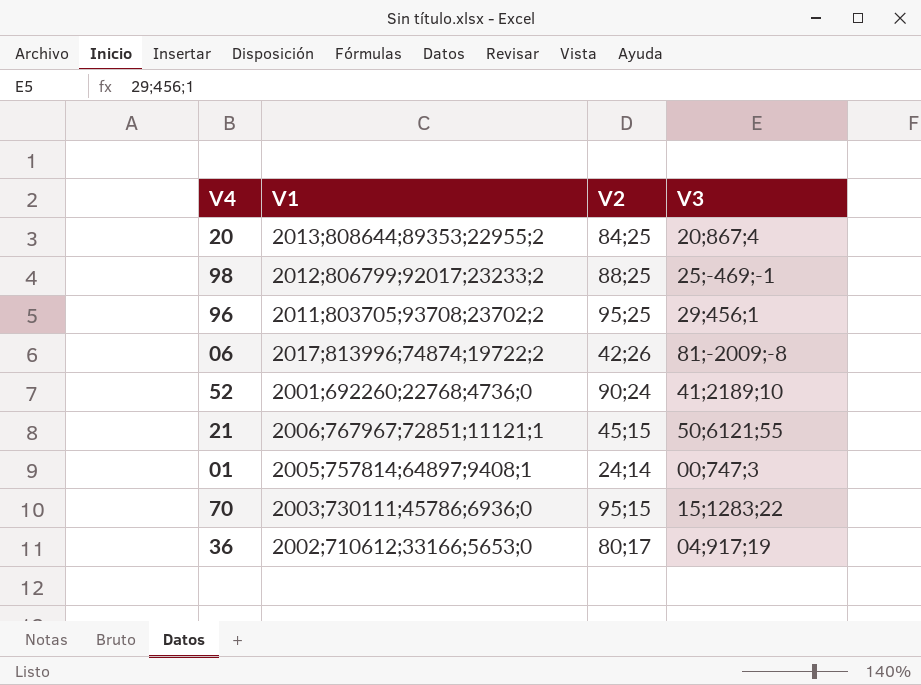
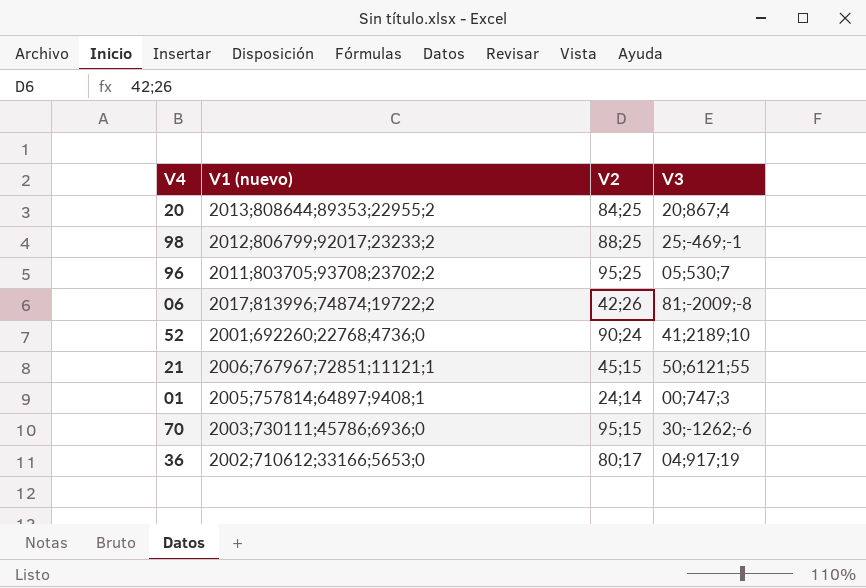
column name: V1 -> V1 (nuevo)
96 | V3: 29;456;1 -> 05;530;7
70 | V3: 15;1283;22 -> 30;-1262;-6

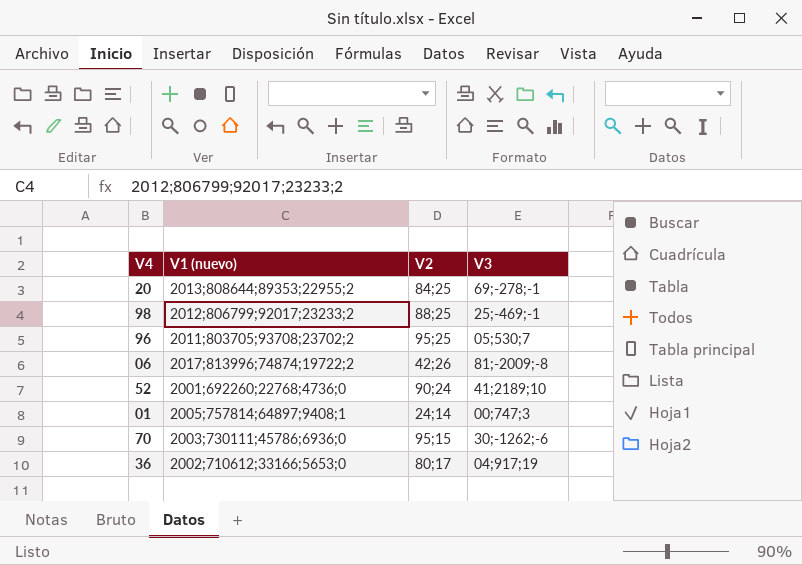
row 21: 2006;767967;72851;11121;1 | 45;15 | 50;6121;55 -> none
20 | V3: 20;867;4 -> 69;-278;-1

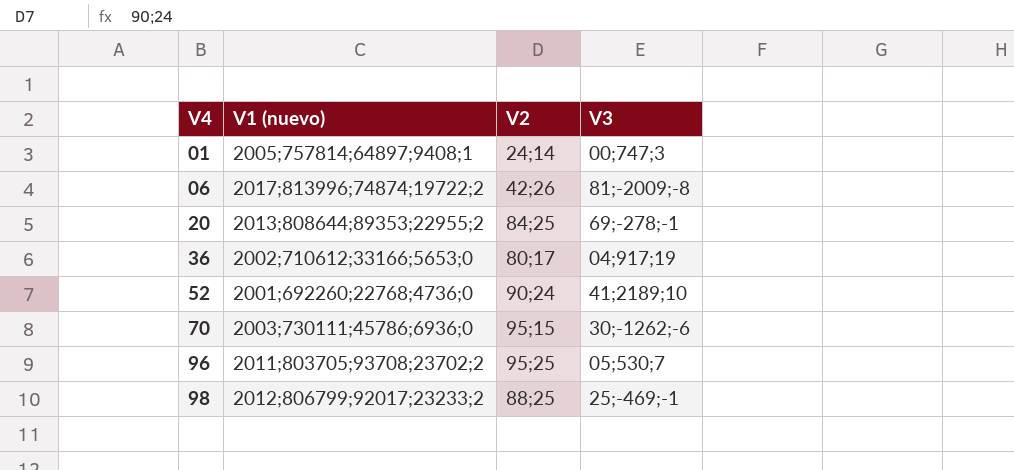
row order: none -> V4 ascending

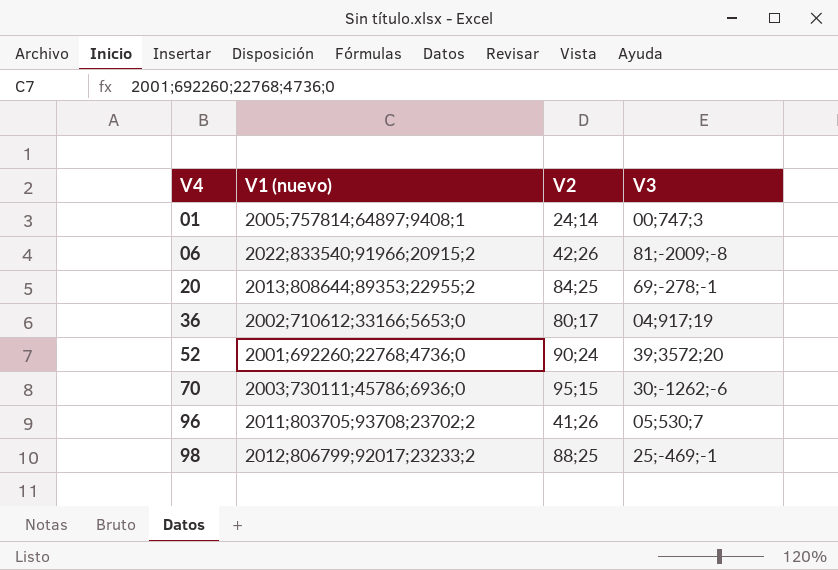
06 | V1 (nuevo): 2017;813996;74874;19722;2 -> 2022;833540;91966;20915;2
52 | V3: 41;2189;10 -> 39;3572;20
96 | V2: 95;25 -> 41;26

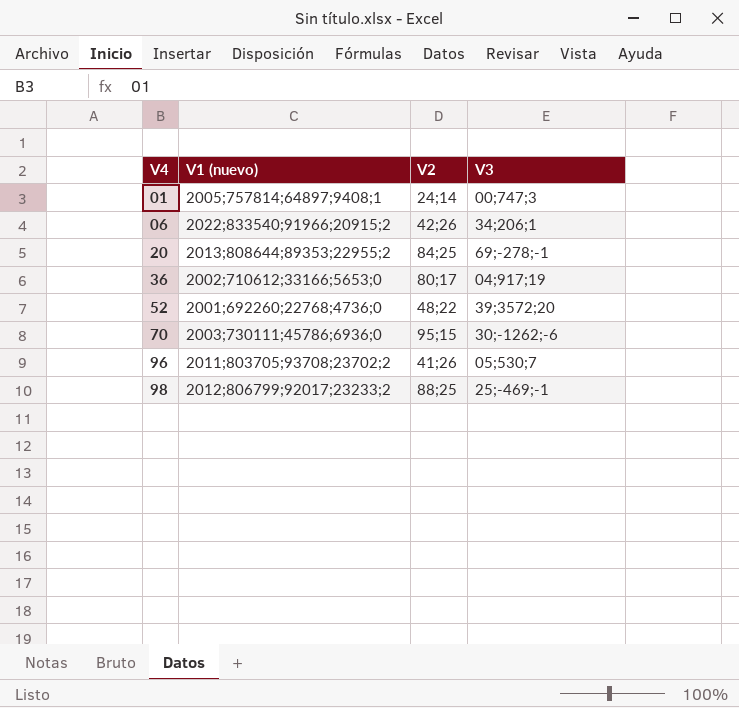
06 | V3: 81;-2009;-8 -> 34;206;1
52 | V2: 90;24 -> 48;22

